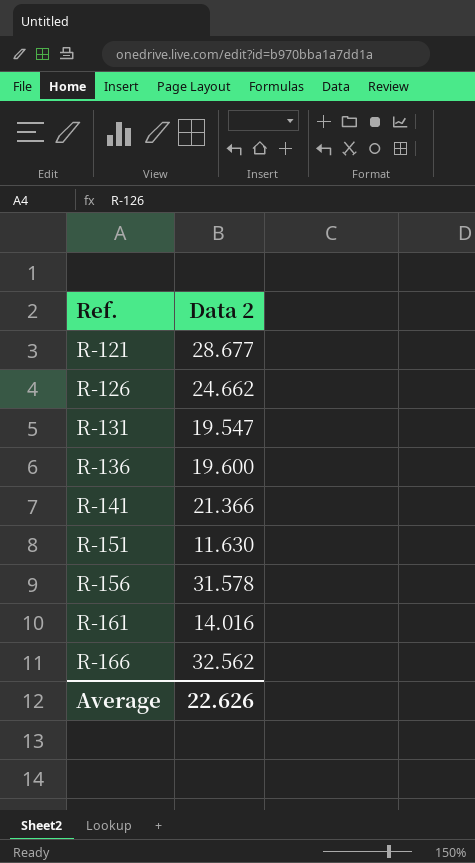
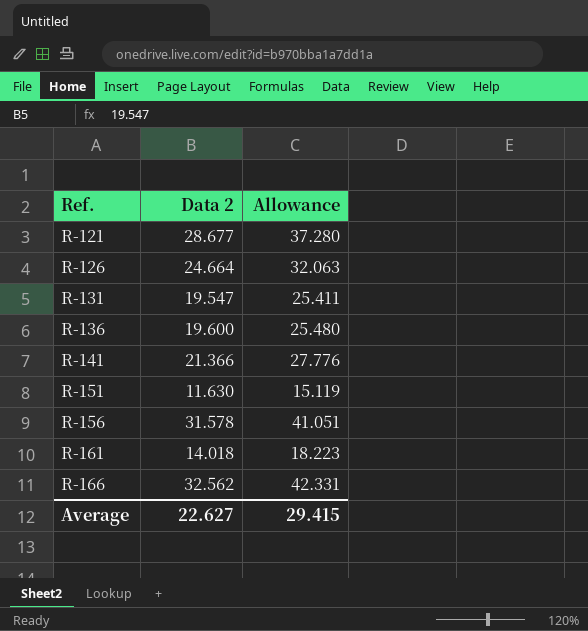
column Allowance | formula: none -> [Data 2] * 1.3
R-126 | Data 2: 24.662 -> 24.664
R-161 | Data 2: 14.016 -> 14.018
Average | Data 2: 22.626 -> 22.627

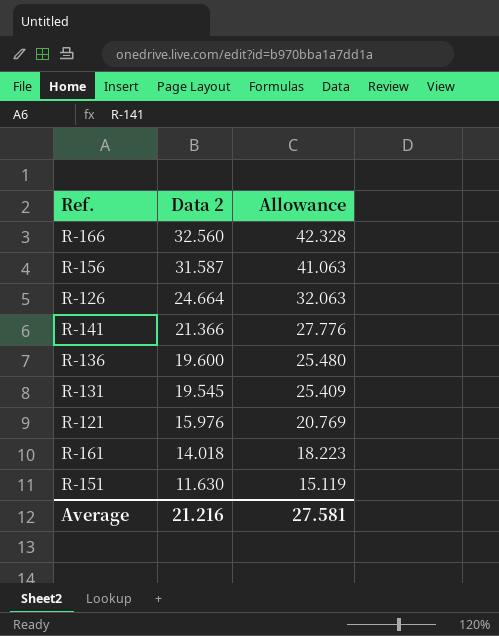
row order: Ref. ascending -> Data 2 descending
R-166 | Data 2: 32.562 -> 32.560
R-166 | Allowance: 42.331 -> 42.328
R-156 | Data 2: 31.578 -> 31.587
R-156 | Allowance: 41.051 -> 41.063
R-131 | Data 2: 19.547 -> 19.545
R-131 | Allowance: 25.411 -> 25.409
R-121 | Data 2: 28.677 -> 15.976
R-121 | Allowance: 37.280 -> 20.769
Average | Data 2: 22.627 -> 21.216
Average | Allowance: 29.415 -> 27.581

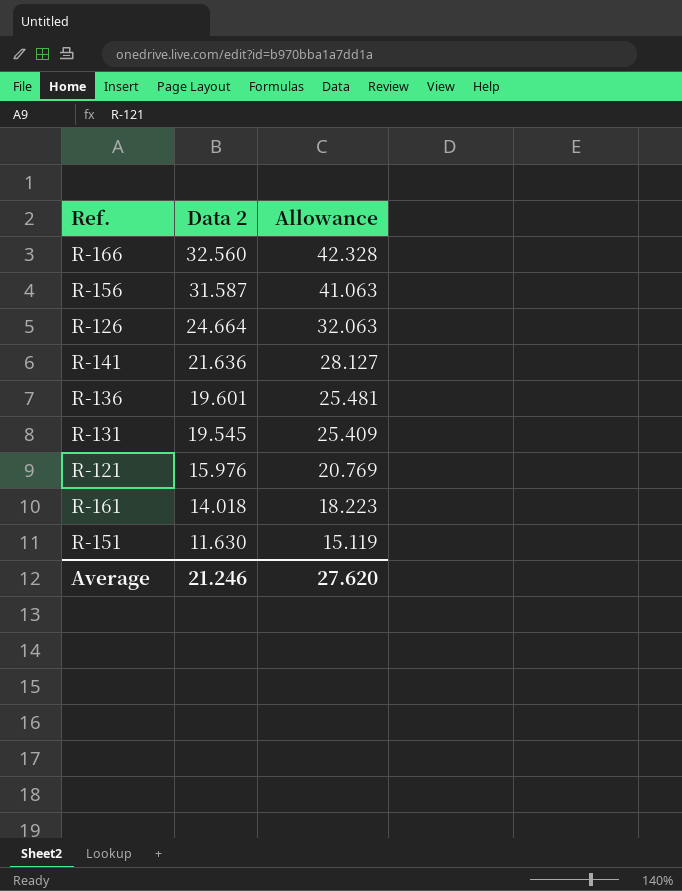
R-141 | Data 2: 21.366 -> 21.636
R-141 | Allowance: 27.776 -> 28.127
R-136 | Data 2: 19.600 -> 19.601
R-136 | Allowance: 25.480 -> 25.481
Average | Data 2: 21.216 -> 21.246
Average | Allowance: 27.581 -> 27.620

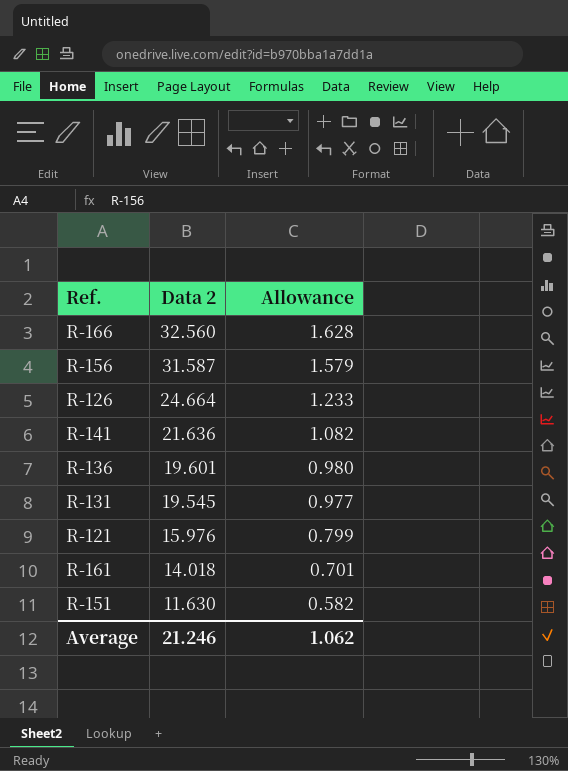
column Allowance | formula: [Data 2] * 1.3 -> [Data 2] * 0.05
Average | Allowance: 27.620 -> 1.062

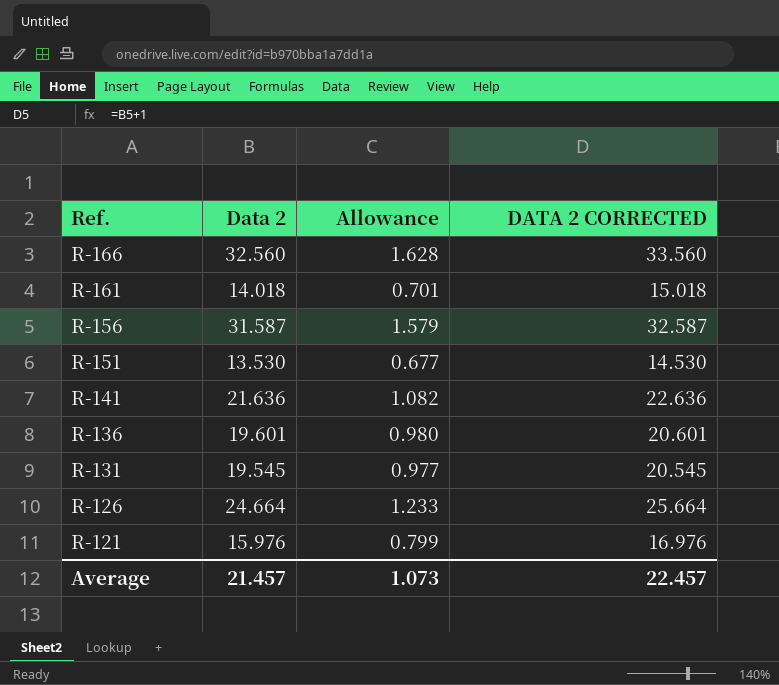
row order: Data 2 descending -> Ref. descending
column DATA 2 CORRECTED | formula: none -> [Data 2] + 1
R-151 | Data 2: 11.630 -> 13.530
R-151 | Allowance: 0.582 -> 0.677
Average | Data 2: 21.246 -> 21.457
Average | Allowance: 1.062 -> 1.073

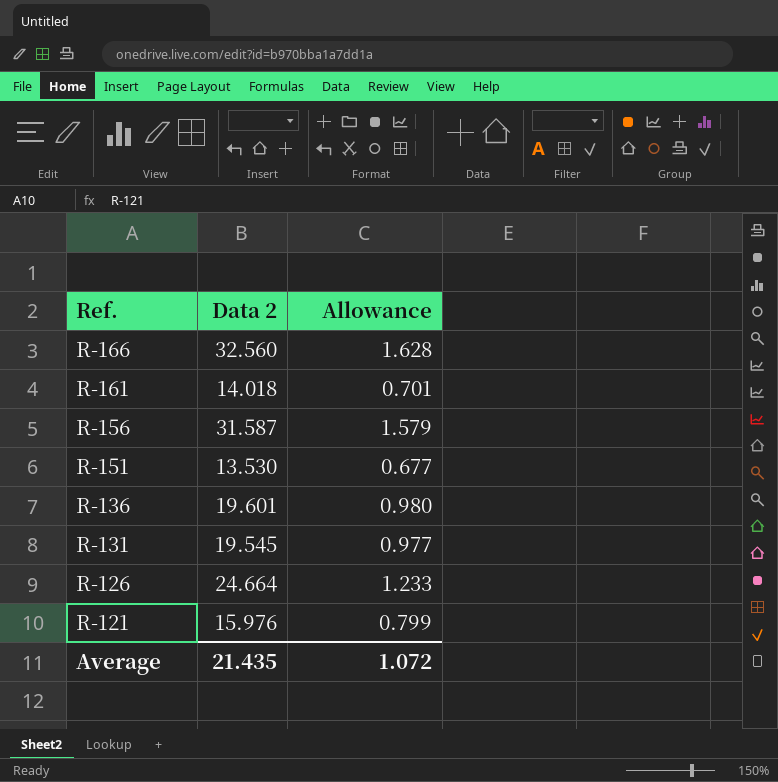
column DATA 2 CORRECTED | formula: [Data 2] + 1 -> none
row R-141: 21.636 | 1.082 | 22.636 -> none
Average | Data 2: 21.457 -> 21.435
Average | Allowance: 1.073 -> 1.072

